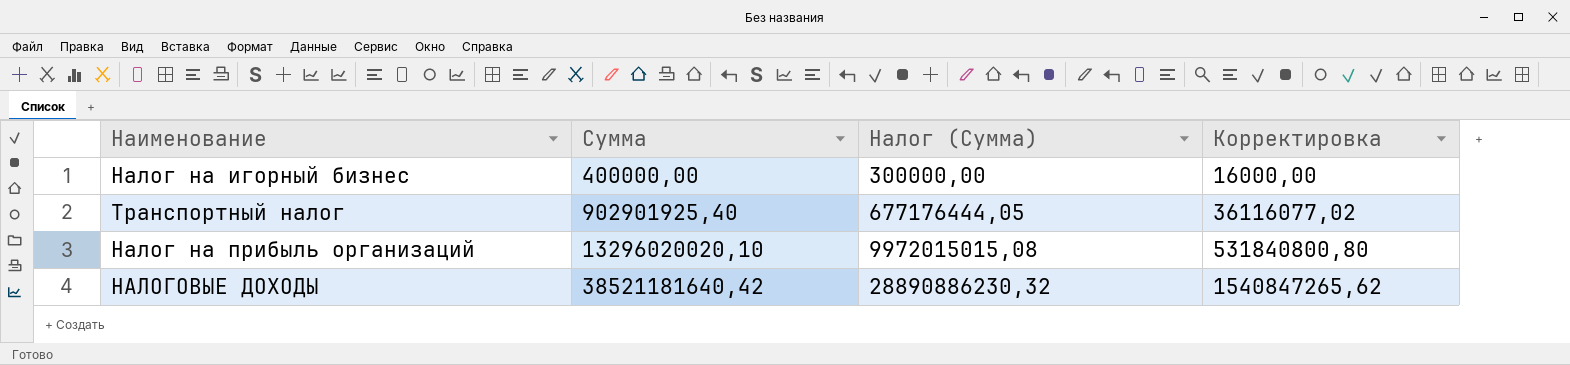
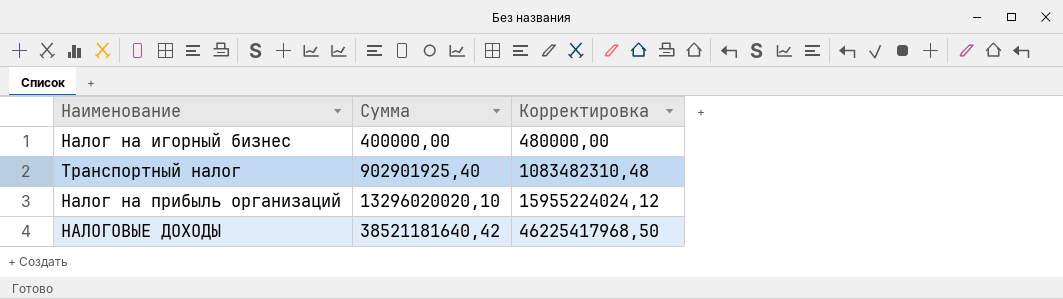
column Налог (Сумма) | formula: [Сумма] * 0,75 -> none
column Корректировка | formula: [Сумма] * 0,04 -> [Сумма] * 1,2

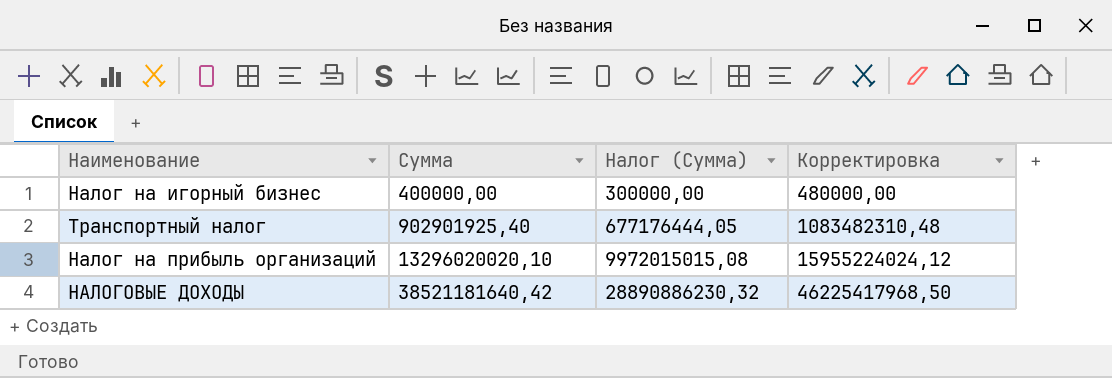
column Налог (Сумма) | formula: none -> [Сумма] * 0,75

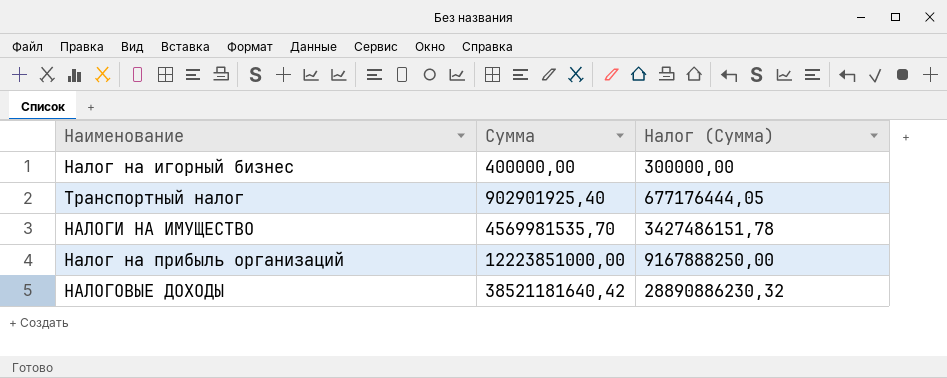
column Корректировка | formula: [Сумма] * 1,2 -> none
row НАЛОГИ НА ИМУЩЕСТВО: none -> 4569981535,70 | 3427486151,78
Налог на прибыль организаций | Сумма: 13296020020,10 -> 12223851000,00
Налог на прибыль организаций | Налог (Сумма): 9972015015,08 -> 9167888250,00

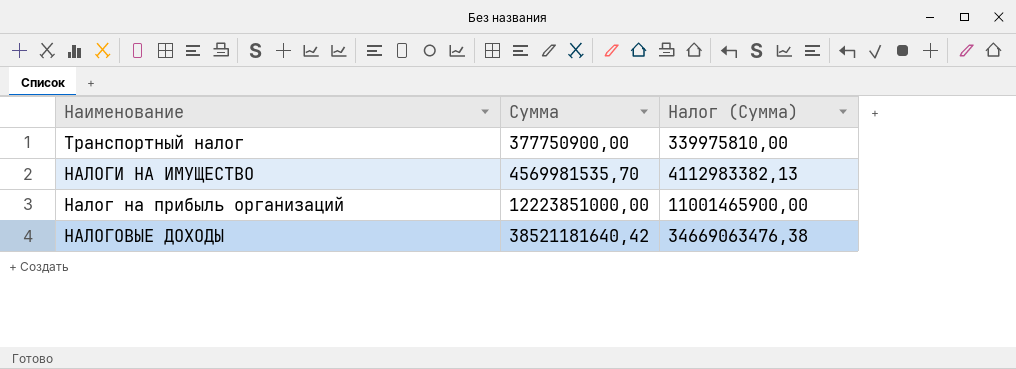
column Налог (Сумма) | formula: [Сумма] * 0,75 -> [Сумма] * 0,9
row Налог на игорный бизнес: 400000,00 | 300000,00 -> none
Транспортный налог | Сумма: 902901925,40 -> 377750900,00

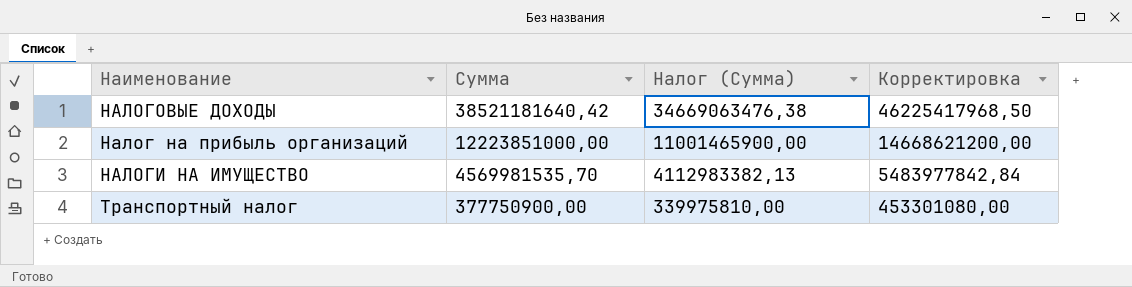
row order: Сумма ascending -> Сумма descending
column Корректировка | formula: none -> [Сумма] * 1,2

